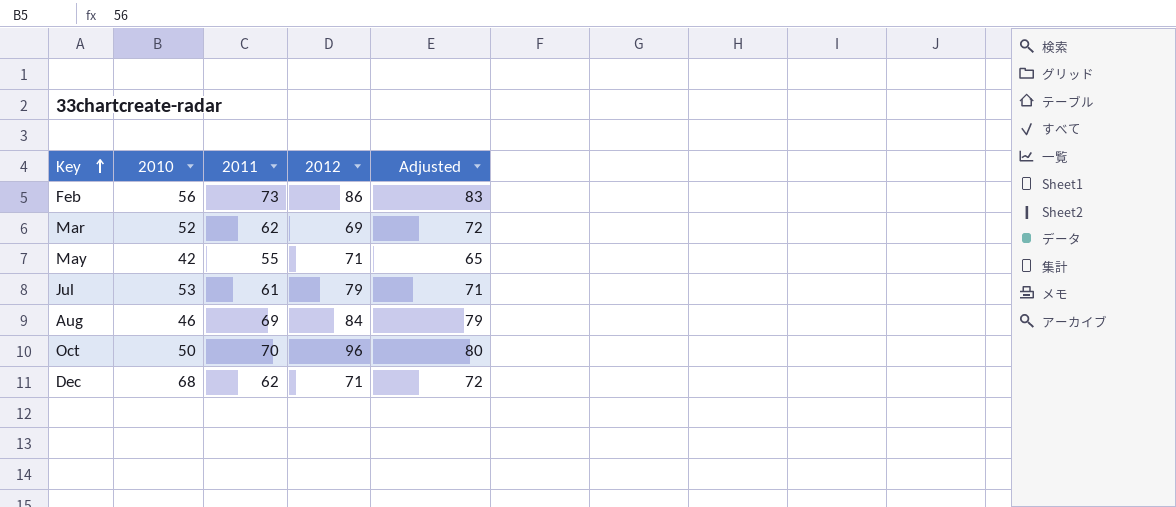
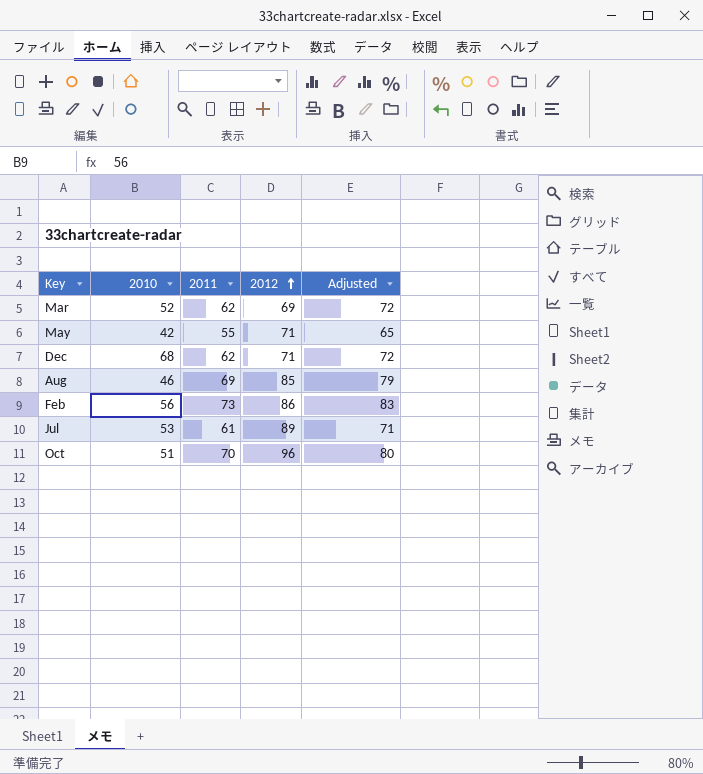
row order: Key ascending -> 2012 ascending
Aug | 2012: 84 -> 85
Jul | 2012: 79 -> 89
Oct | 2010: 50 -> 51

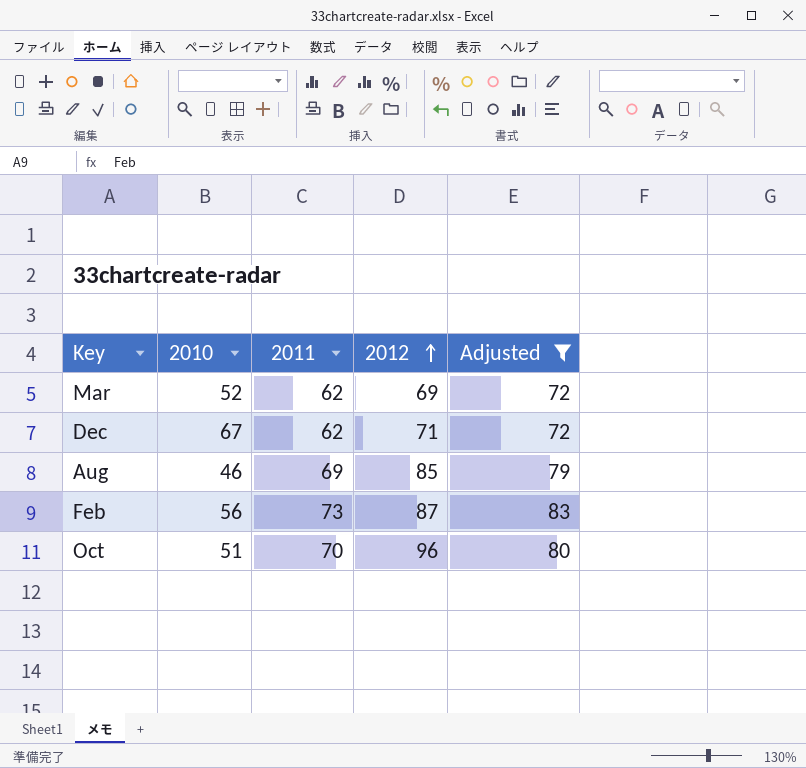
filter: none -> Adjusted >= 72
Dec | 2010: 68 -> 67
Feb | 2012: 86 -> 87

